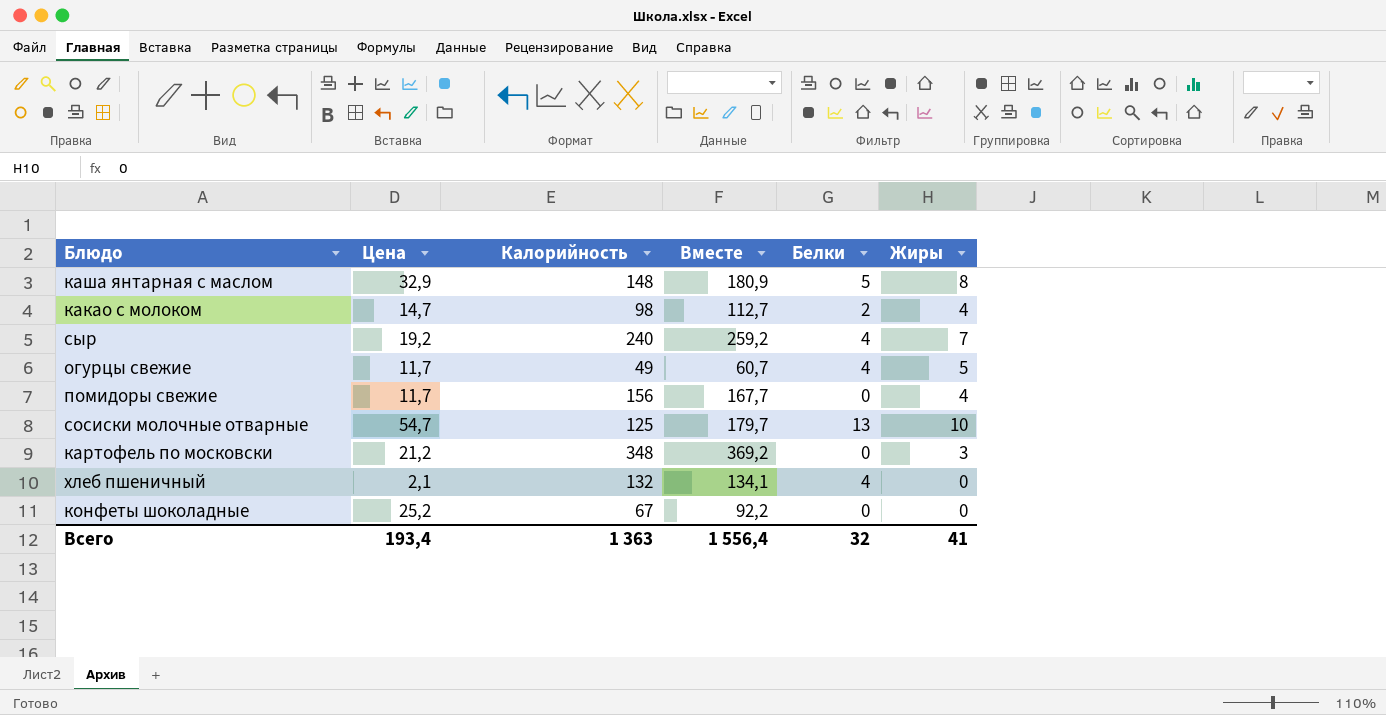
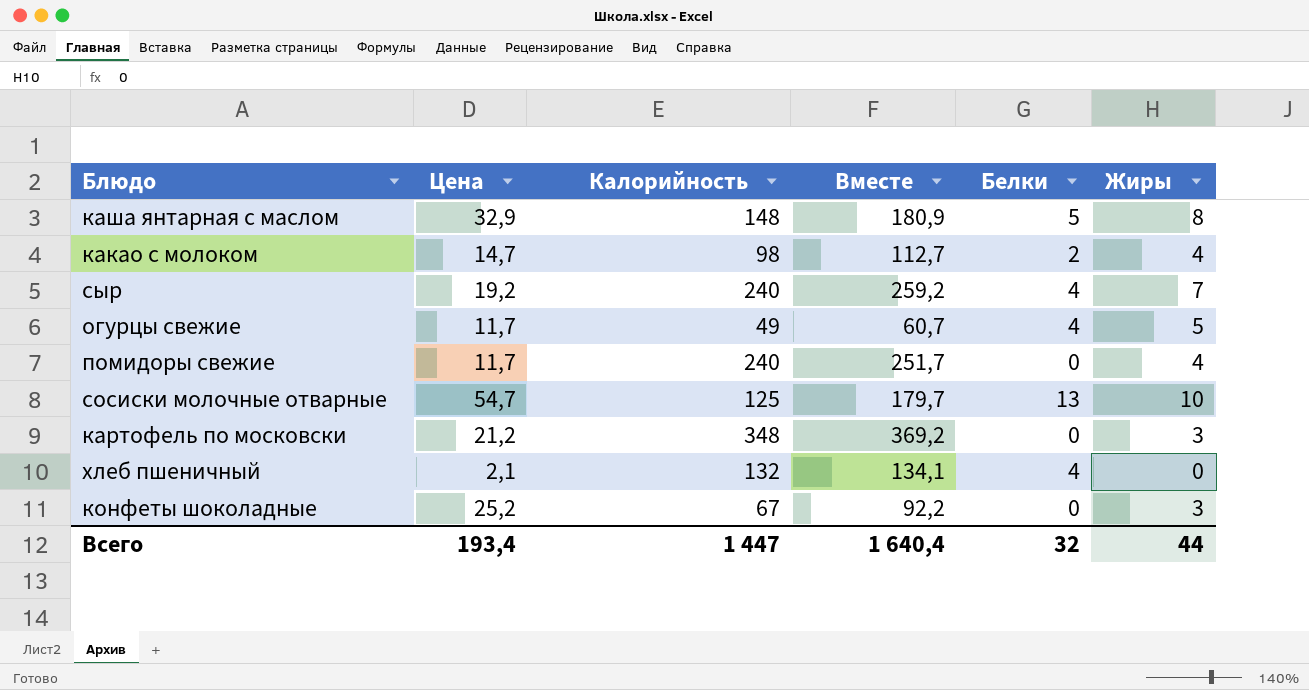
помидоры свежие | Калорийность: 156 -> 240
помидоры свежие | Вместе: 167,7 -> 251,7
конфеты шоколадные | Жиры: 0 -> 3
Всего | Калорийность: 1 363 -> 1 447
Всего | Вместе: 1 556,4 -> 1 640,4
Всего | Жиры: 41 -> 44

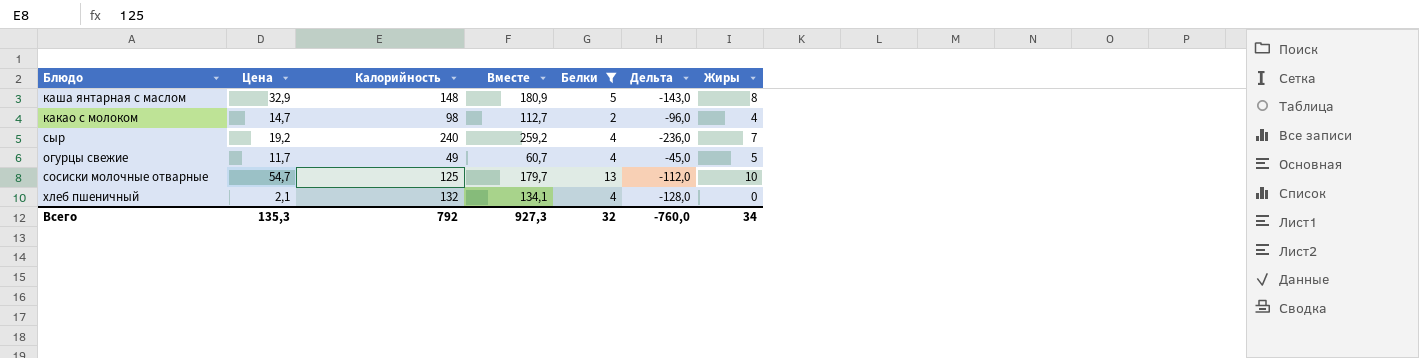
filter: none -> Белки != 0
column Дельта | formula: none -> [Белки] - [Калорийность]
Всего | Цена: 193,4 -> 135,3
Всего | Калорийность: 1 447 -> 792
Всего | Вместе: 1 640,4 -> 927,3
Всего | Жиры: 44 -> 34

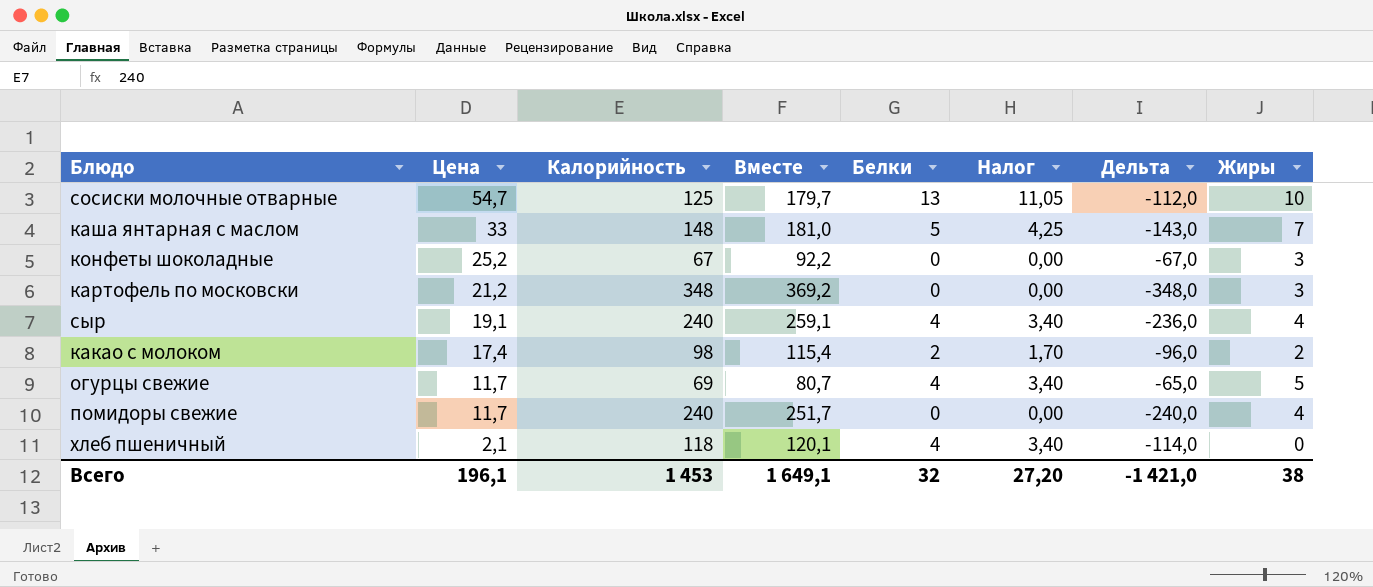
filter: Белки != 0 -> none
row order: none -> Цена descending
column Налог | formula: none -> [Белки] * 0,85
каша янтарная с маслом | Цена: 32,9 -> 33
каша янтарная с маслом | Вместе: 180,9 -> 181,0
каша янтарная с маслом | Жиры: 8 -> 7
сыр | Цена: 19,2 -> 19,1
сыр | Вместе: 259,2 -> 259,1
сыр | Жиры: 7 -> 4
какао с молоком | Цена: 14,7 -> 17,4
какао с молоком | Вместе: 112,7 -> 115,4
какао с молоком | Жиры: 4 -> 2
огурцы свежие | Калорийность: 49 -> 69
огурцы свежие | Вместе: 60,7 -> 80,7
огурцы свежие | Дельта: -45,0 -> -65,0
хлеб пшеничный | Калорийность: 132 -> 118
хлеб пшеничный | Вместе: 134,1 -> 120,1
хлеб пшеничный | Дельта: -128,0 -> -114,0
Всего | Цена: 135,3 -> 196,1
Всего | Калорийность: 792 -> 1 453
Всего | Вместе: 927,3 -> 1 649,1
Всего | Дельта: -760,0 -> -1 421,0
Всего | Жиры: 34 -> 38

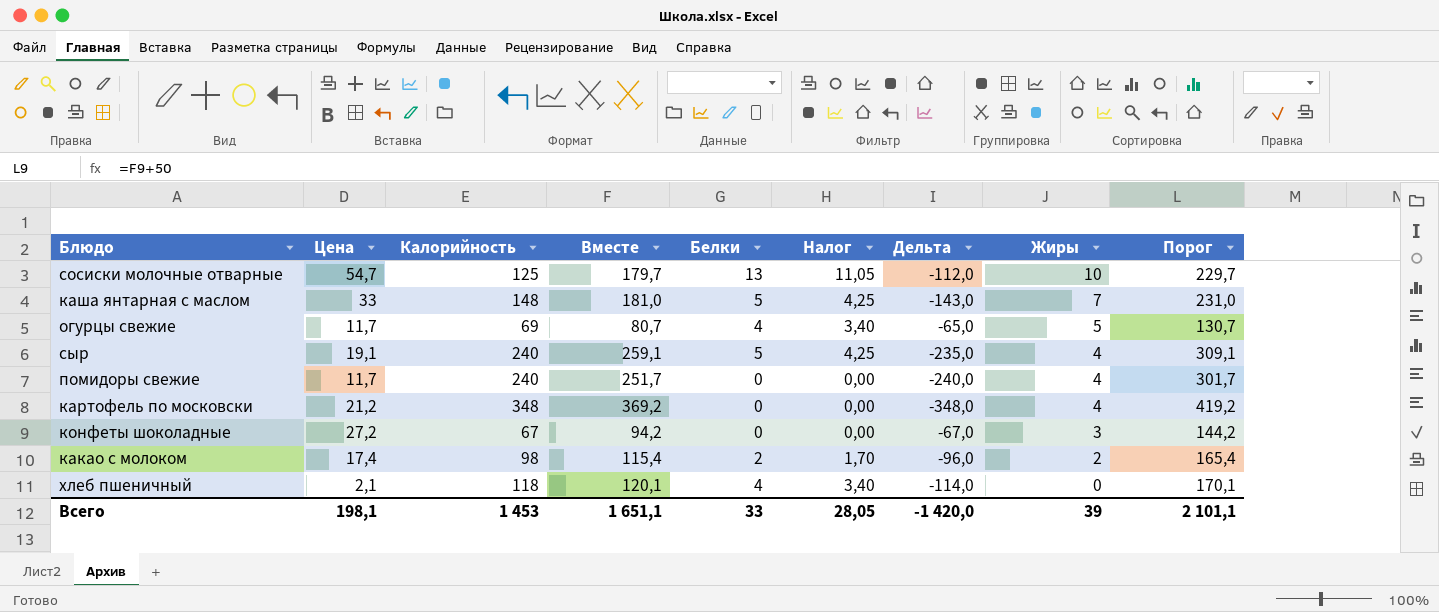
row order: Цена descending -> Жиры descending
column Порог | formula: none -> [Вместе] + 50
сыр | Белки: 4 -> 5
сыр | Налог: 3,40 -> 4,25
сыр | Дельта: -236,0 -> -235,0
картофель по московски | Жиры: 3 -> 4
конфеты шоколадные | Цена: 25,2 -> 27,2
конфеты шоколадные | Вместе: 92,2 -> 94,2
Всего | Цена: 196,1 -> 198,1
Всего | Вместе: 1 649,1 -> 1 651,1
Всего | Белки: 32 -> 33
Всего | Налог: 27,20 -> 28,05
Всего | Дельта: -1 421,0 -> -1 420,0
Всего | Жиры: 38 -> 39

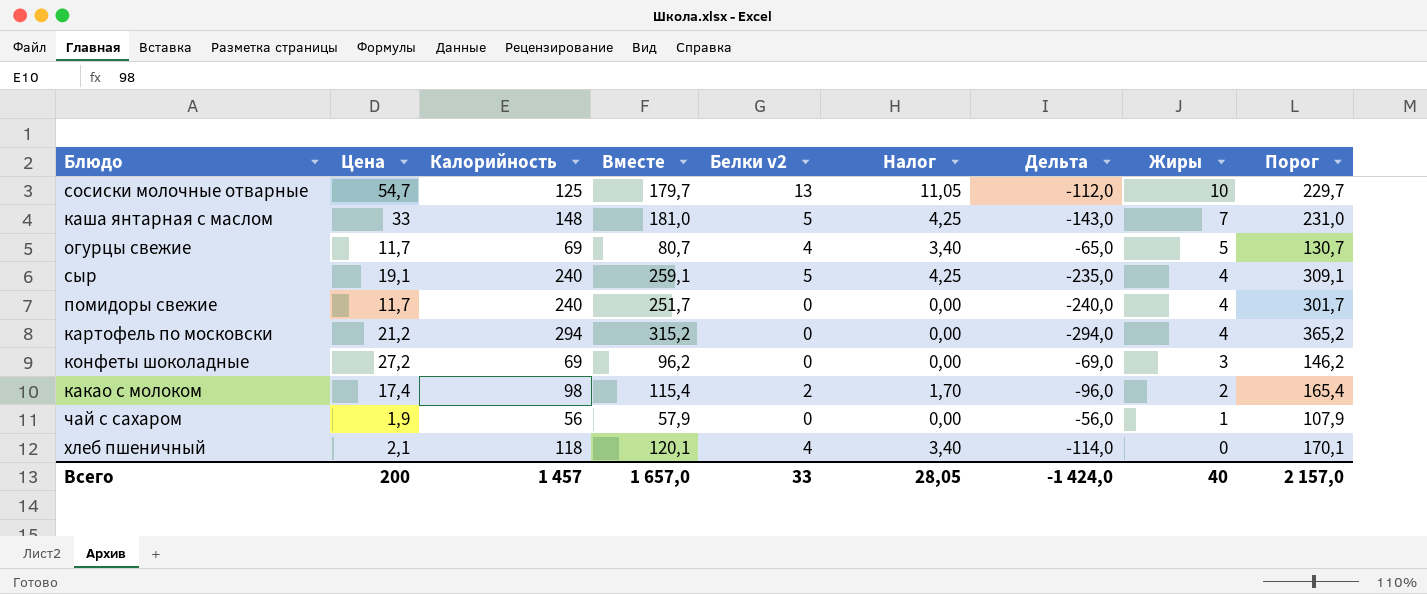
column name: Белки -> Белки v2
картофель по московски | Калорийность: 348 -> 294
картофель по московски | Вместе: 369,2 -> 315,2
картофель по московски | Дельта: -348,0 -> -294,0
картофель по московски | Порог: 419,2 -> 365,2
конфеты шоколадные | Калорийность: 67 -> 69
конфеты шоколадные | Вместе: 94,2 -> 96,2
конфеты шоколадные | Дельта: -67,0 -> -69,0
конфеты шоколадные | Порог: 144,2 -> 146,2
row чай с сахаром: none -> 1,9 | 56 | 57,9 | 0 | 0,00 | -56,0 | 1 | 107,9
Всего | Цена: 198,1 -> 200
Всего | Калорийность: 1 453 -> 1 457
Всего | Вместе: 1 651,1 -> 1 657,0
Всего | Дельта: -1 420,0 -> -1 424,0
Всего | Жиры: 39 -> 40
Всего | Порог: 2 101,1 -> 2 157,0

